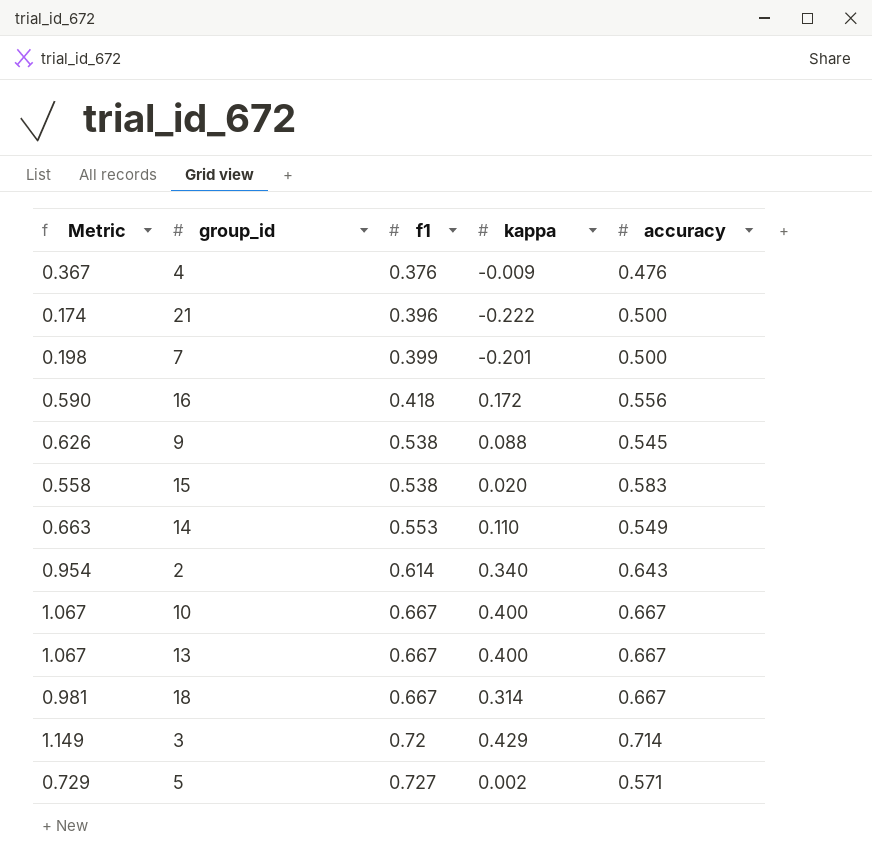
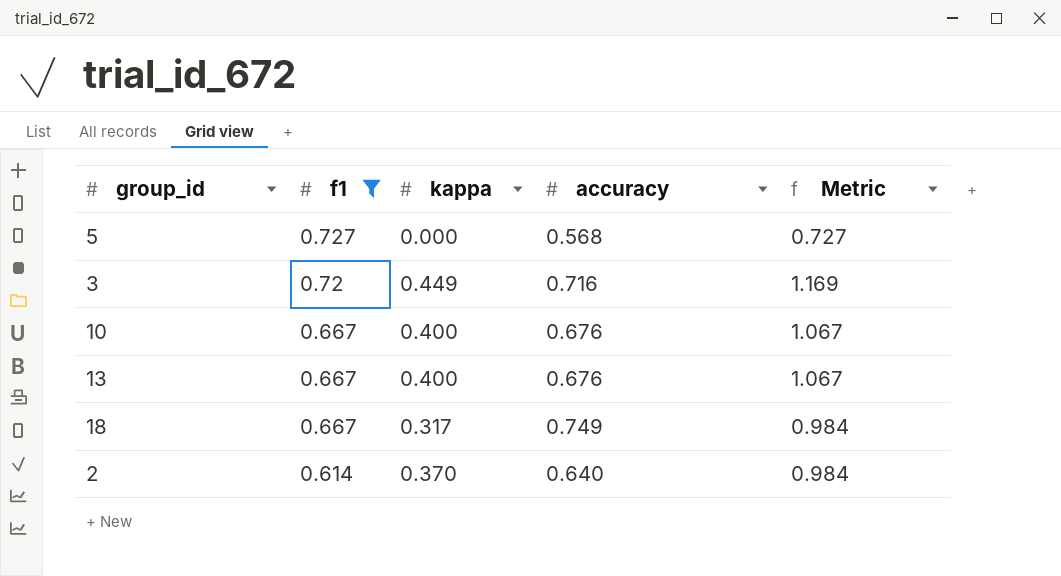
filter: none -> f1 >= 0.614
row order: f1 ascending -> f1 descending
column Metric | position: 1 -> 5
5 | kappa: 0.002 -> 0.000
5 | accuracy: 0.571 -> 0.568
5 | Metric: 0.729 -> 0.727
3 | kappa: 0.429 -> 0.449
3 | accuracy: 0.714 -> 0.716
3 | Metric: 1.149 -> 1.169
10 | accuracy: 0.667 -> 0.676
13 | accuracy: 0.667 -> 0.676
18 | kappa: 0.314 -> 0.317
18 | accuracy: 0.667 -> 0.749
18 | Metric: 0.981 -> 0.984
2 | kappa: 0.340 -> 0.370
2 | accuracy: 0.643 -> 0.640
2 | Metric: 0.954 -> 0.984

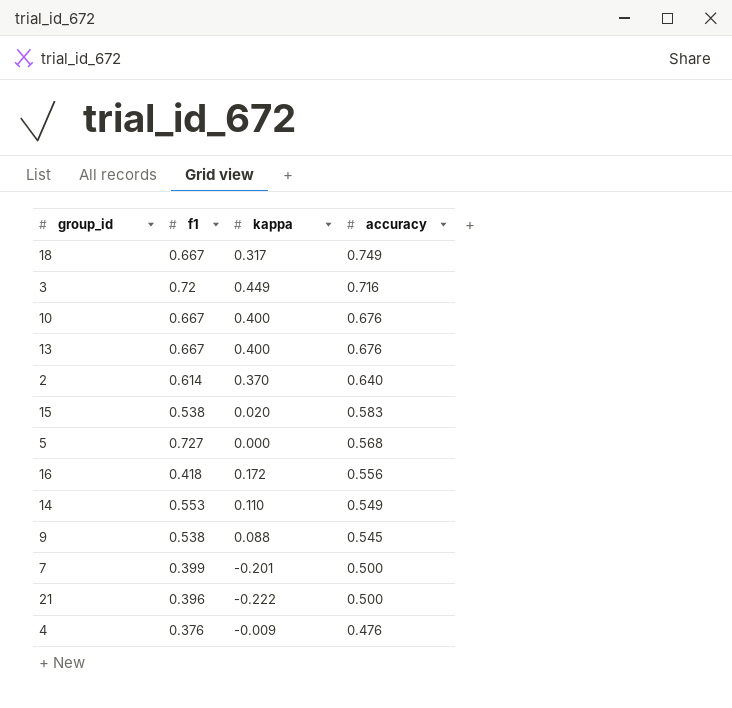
filter: f1 >= 0.614 -> none
row order: f1 descending -> accuracy descending
column Metric | formula: [f1] + [kappa] -> none

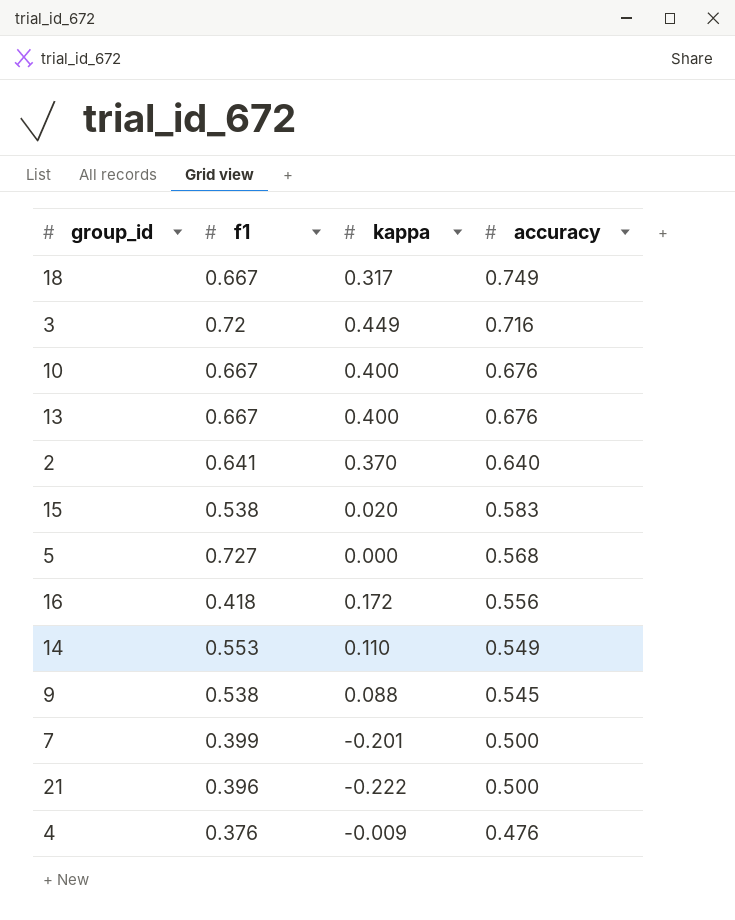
2 | f1: 0.614 -> 0.641

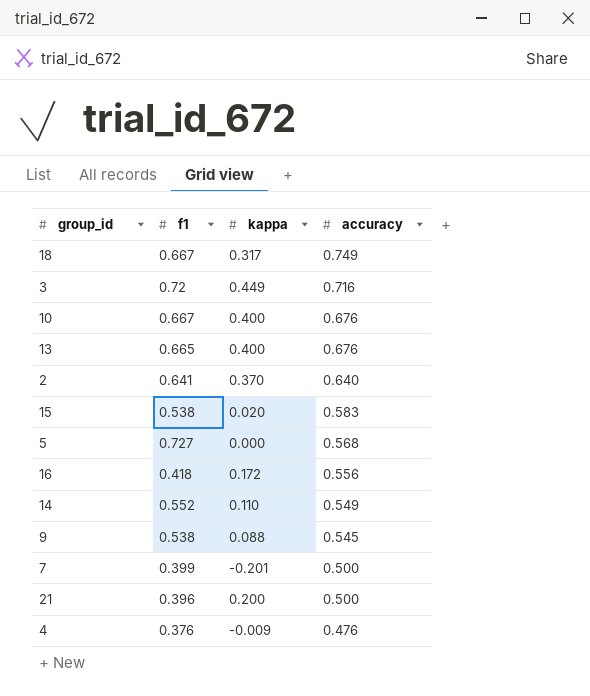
13 | f1: 0.667 -> 0.665
14 | f1: 0.553 -> 0.552
21 | kappa: -0.222 -> 0.200

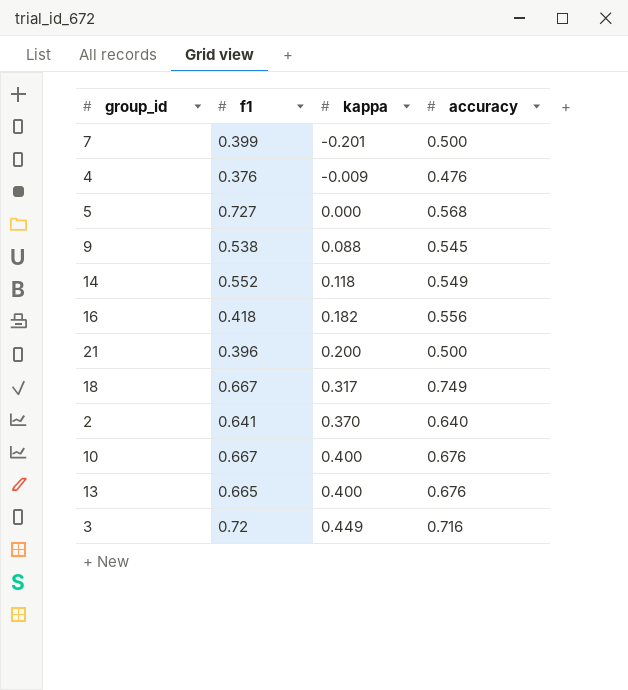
row order: accuracy descending -> kappa ascending
row 15: 0.538 | 0.020 | 0.583 -> none
14 | kappa: 0.110 -> 0.118
16 | kappa: 0.172 -> 0.182

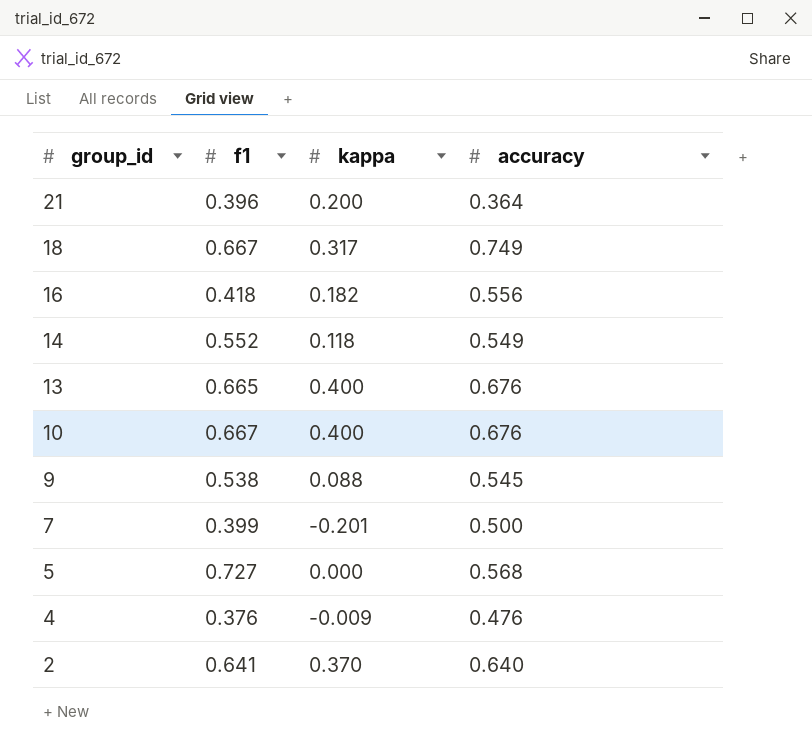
row order: kappa ascending -> group_id descending
row 3: 0.72 | 0.449 | 0.716 -> none
21 | accuracy: 0.500 -> 0.364

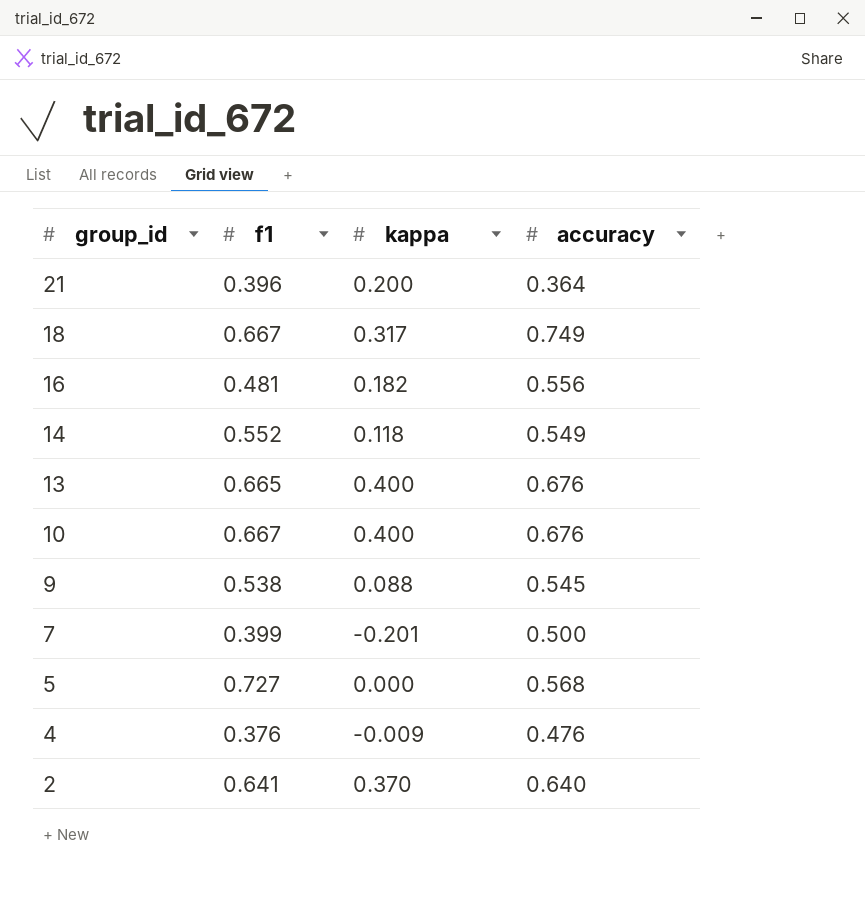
16 | f1: 0.418 -> 0.481

